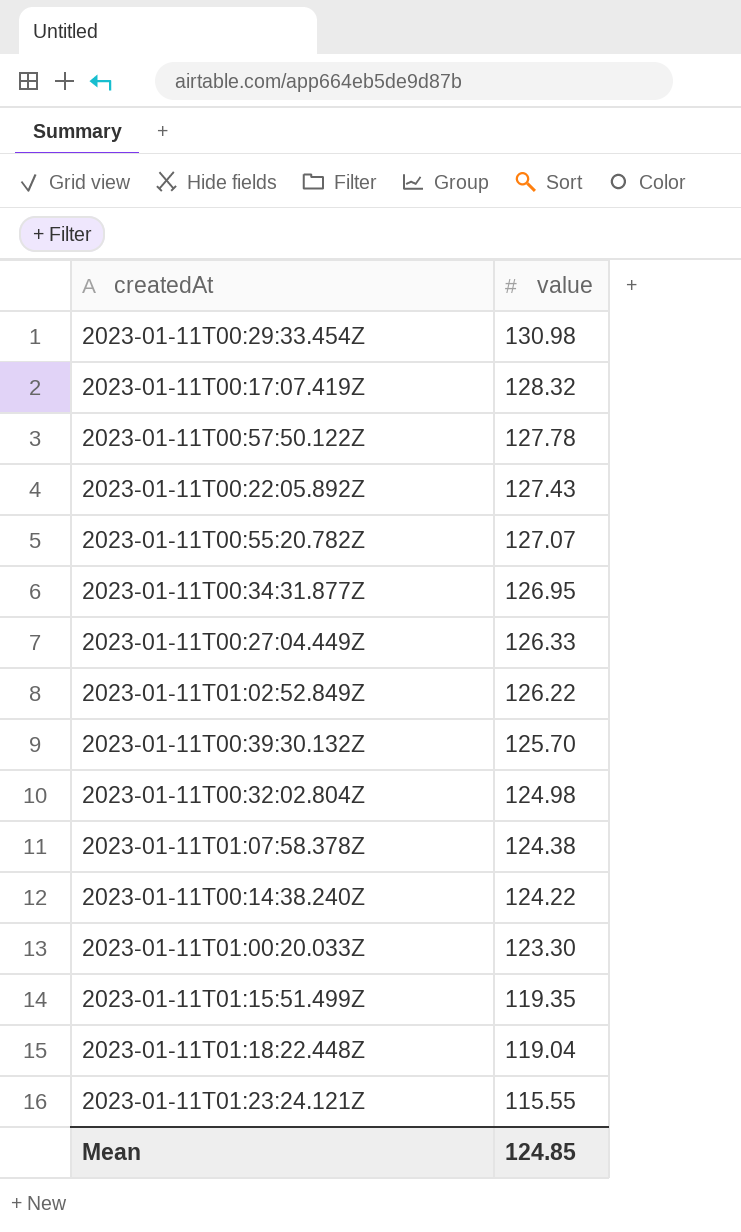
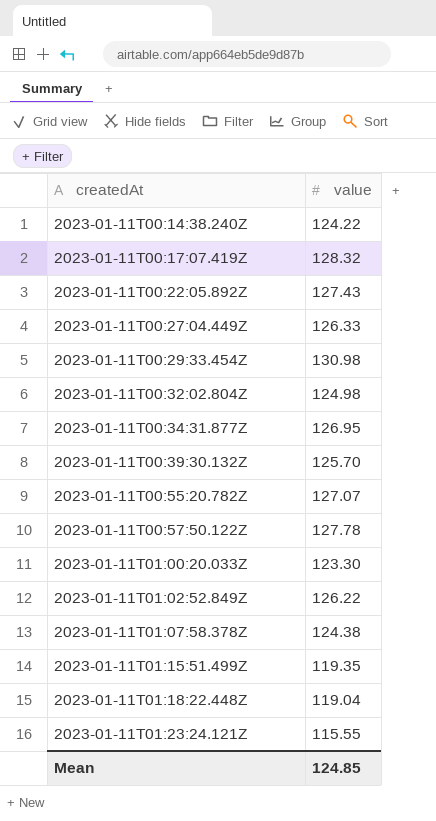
row order: value descending -> createdAt ascending

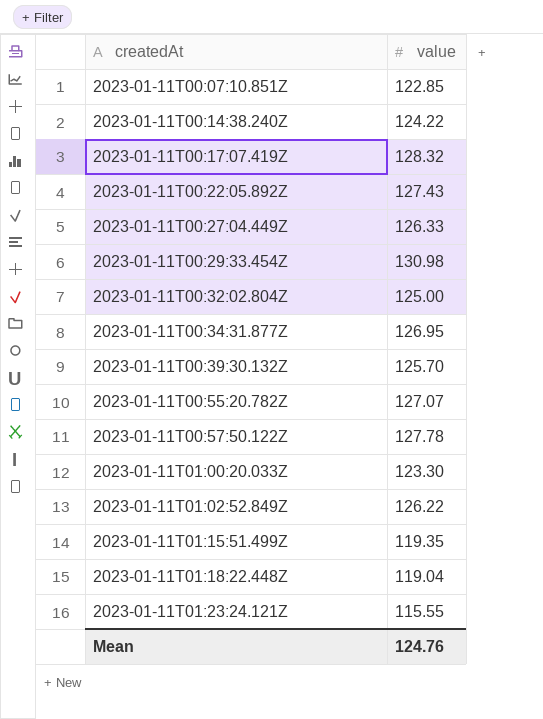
row 2023-01-11T01:07:58.378Z: 124.38 -> none
row 2023-01-11T00:07:10.851Z: none -> 122.85
2023-01-11T00:32:02.804Z | value: 124.98 -> 125.00
Mean | value: 124.85 -> 124.76

